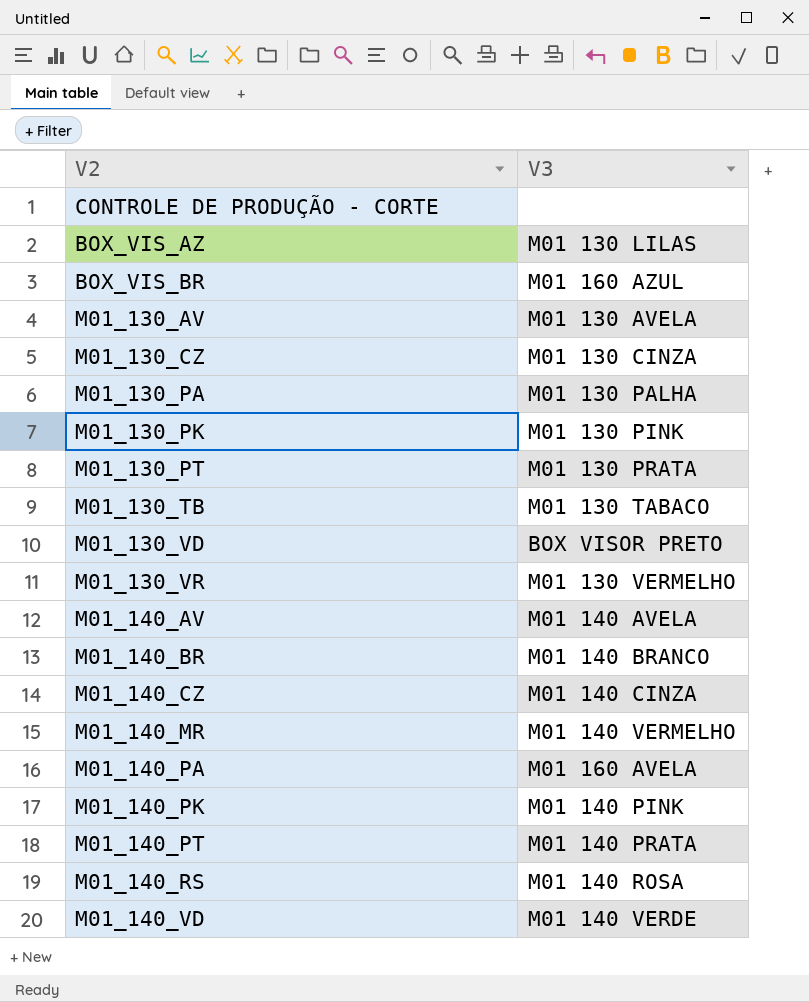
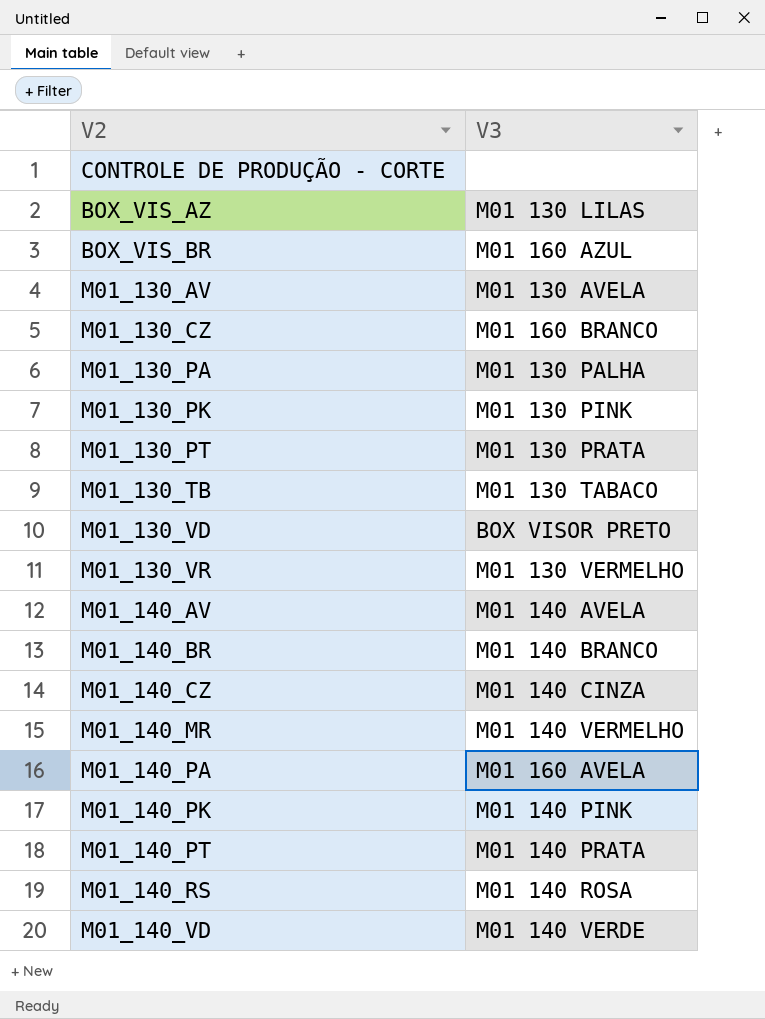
M01_130_CZ | V3: M01 130 CINZA -> M01 160 BRANCO

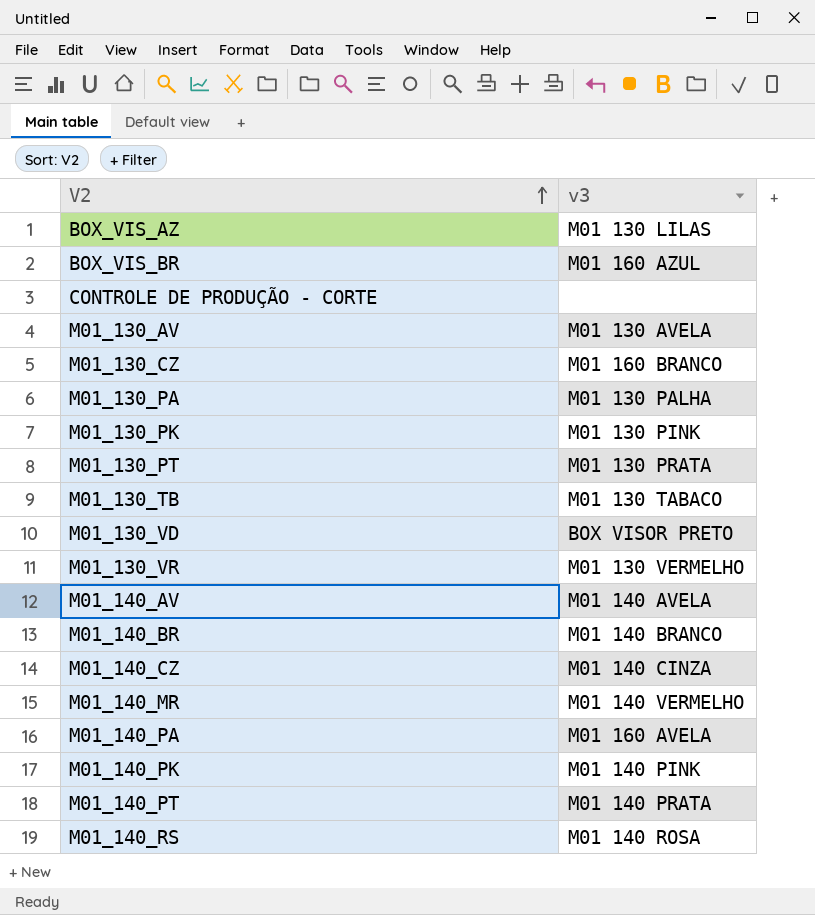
row order: none -> V2 ascending
column name: V3 -> v3
row M01_140_VD: M01 140 VERDE -> none

